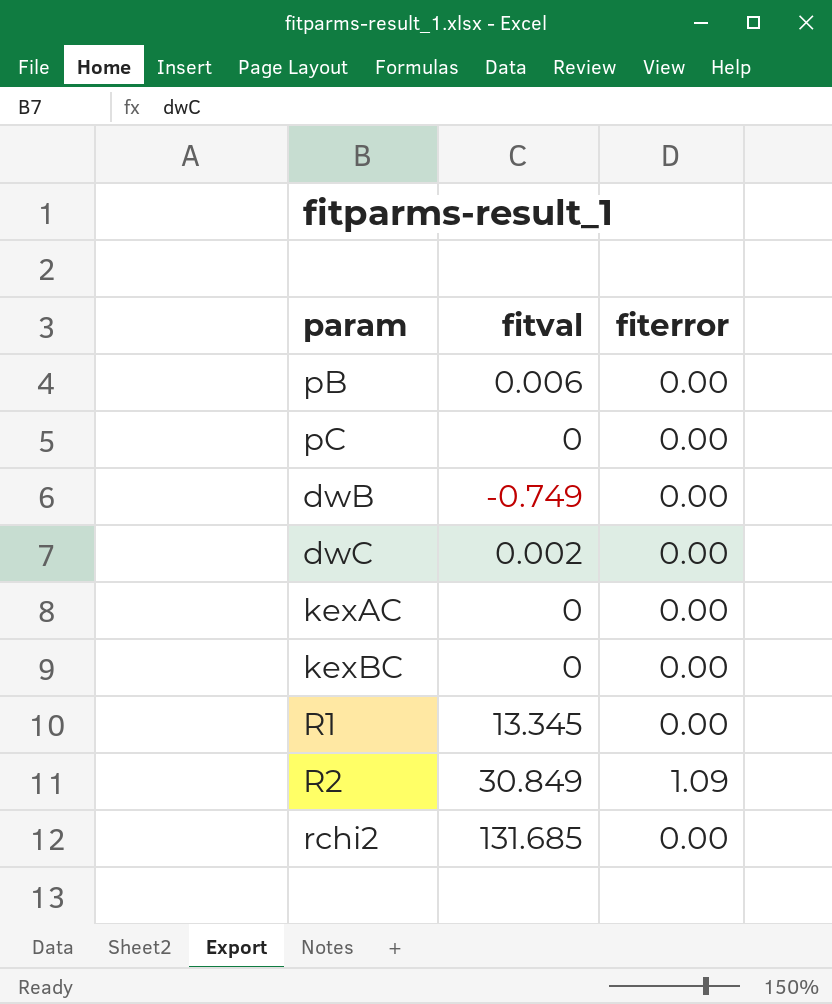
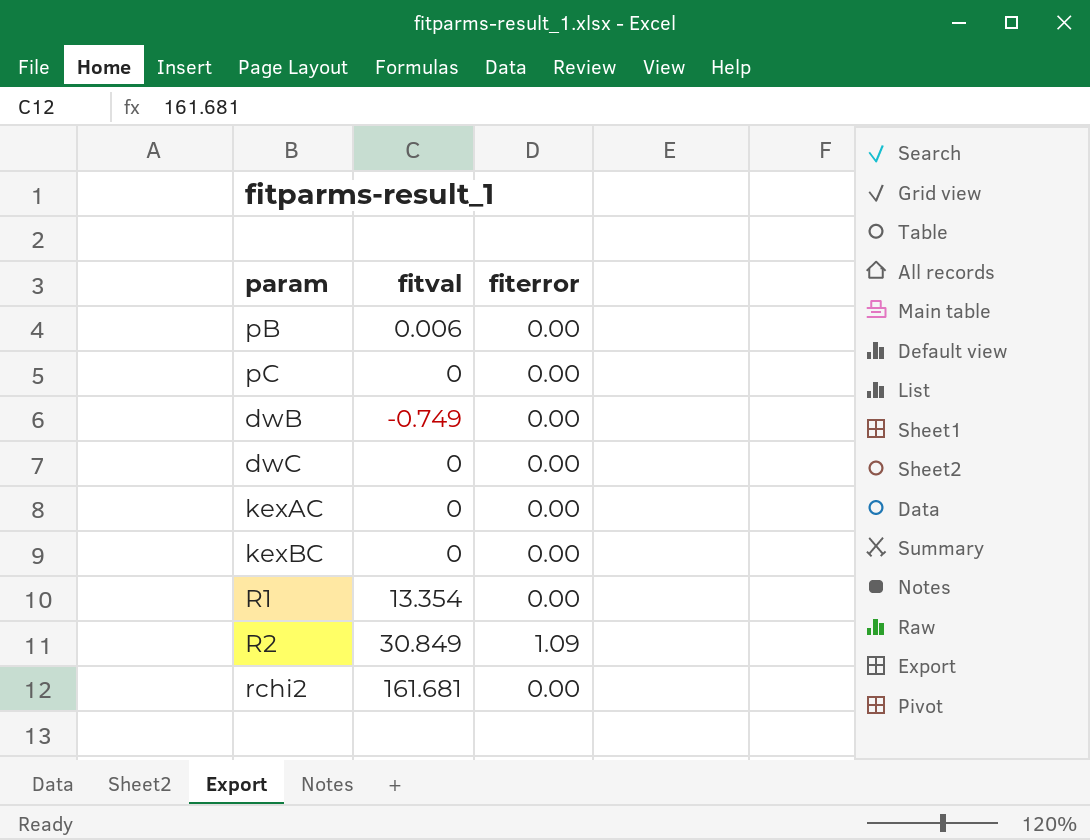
dwC | fitval: 0.002 -> 0
R1 | fitval: 13.345 -> 13.354
rchi2 | fitval: 131.685 -> 161.681

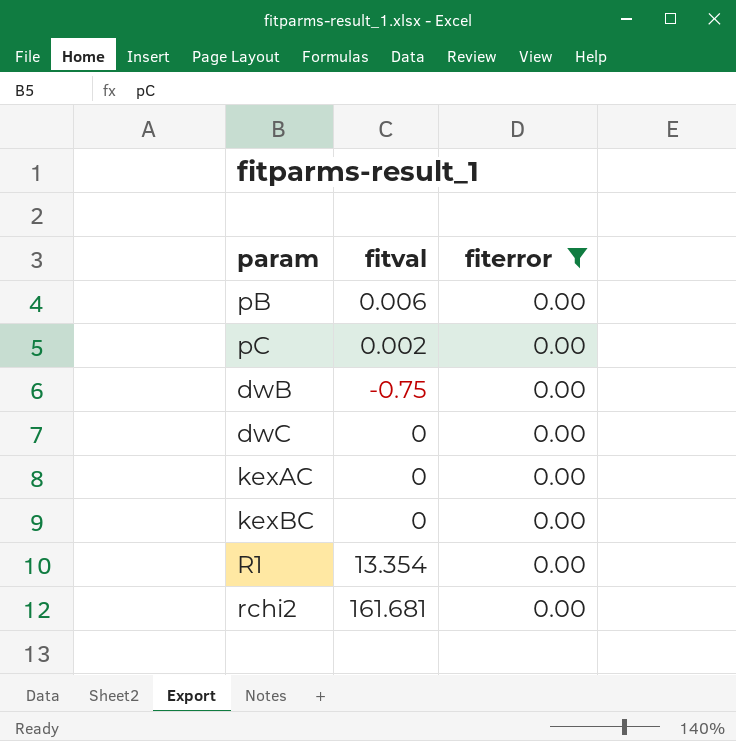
filter: none -> fiterror = 0.00
pC | fitval: 0 -> 0.002
dwB | fitval: -0.749 -> -0.75

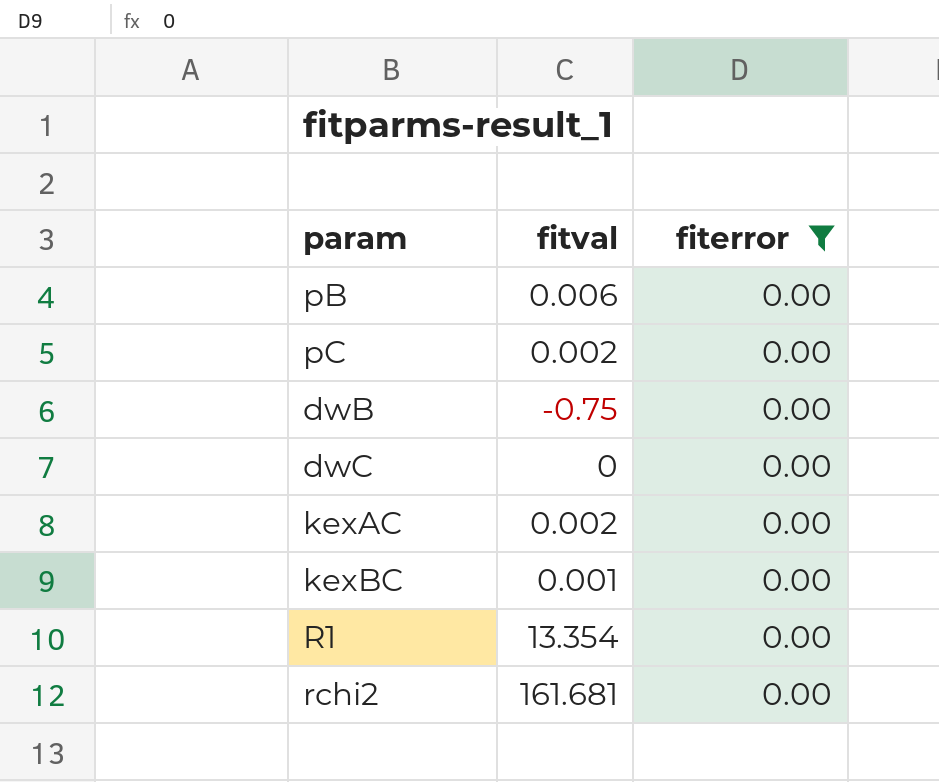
kexAC | fitval: 0 -> 0.002
kexBC | fitval: 0 -> 0.001

